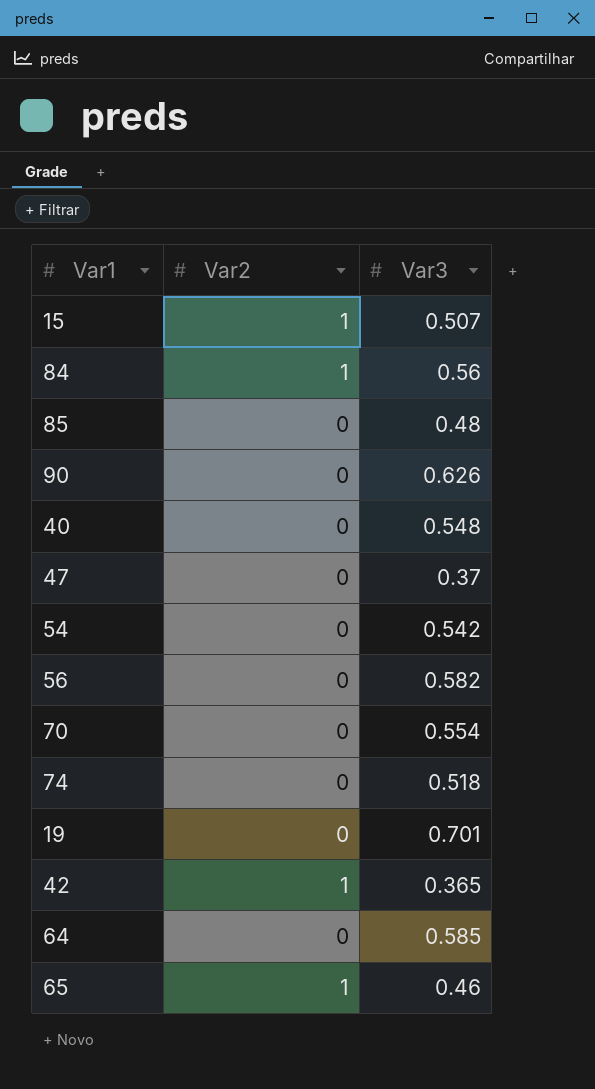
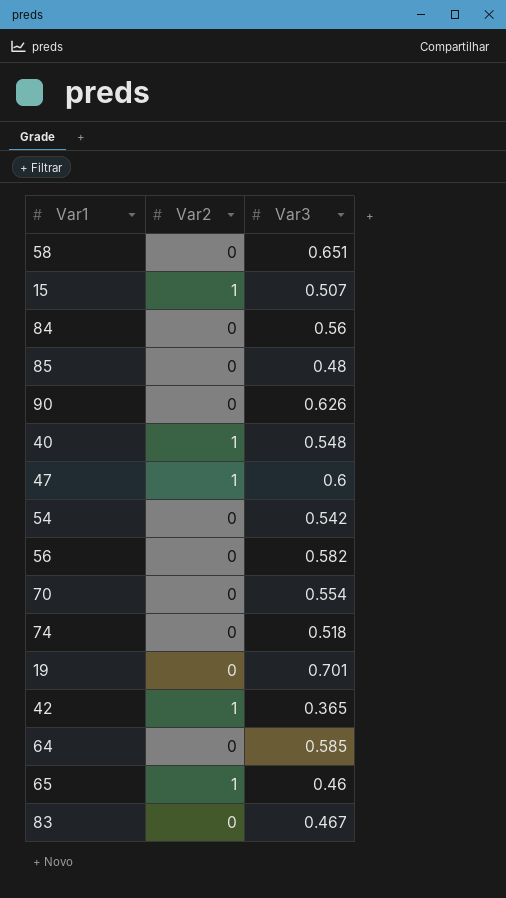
row 58: none -> 0 | 0.651
84 | Var2: 1 -> 0
40 | Var2: 0 -> 1
47 | Var2: 0 -> 1
47 | Var3: 0.37 -> 0.6
row 83: none -> 0 | 0.467

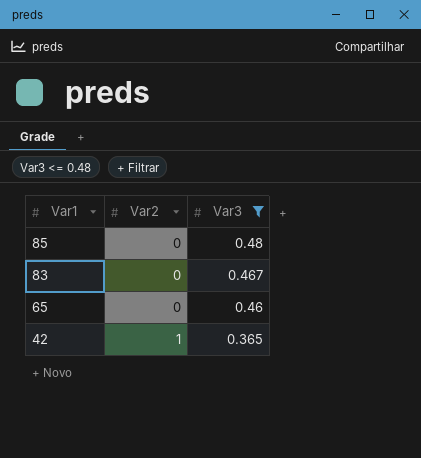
filter: none -> Var3 <= 0.48
row order: none -> Var1 descending
65 | Var2: 1 -> 0

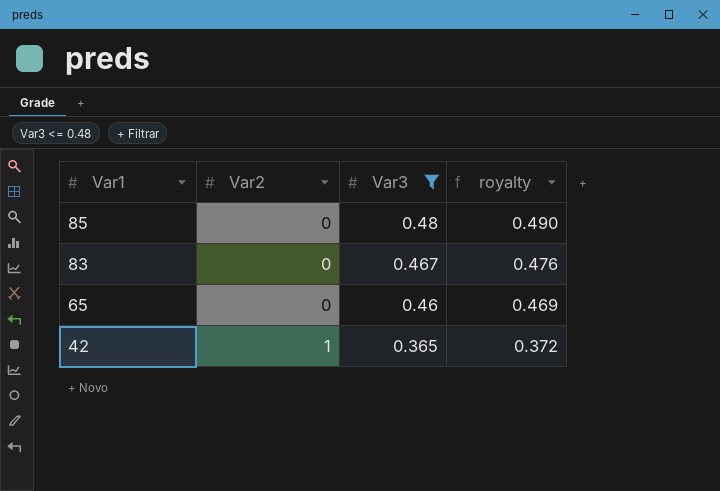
column royalty | formula: none -> [Var3] * 1.02

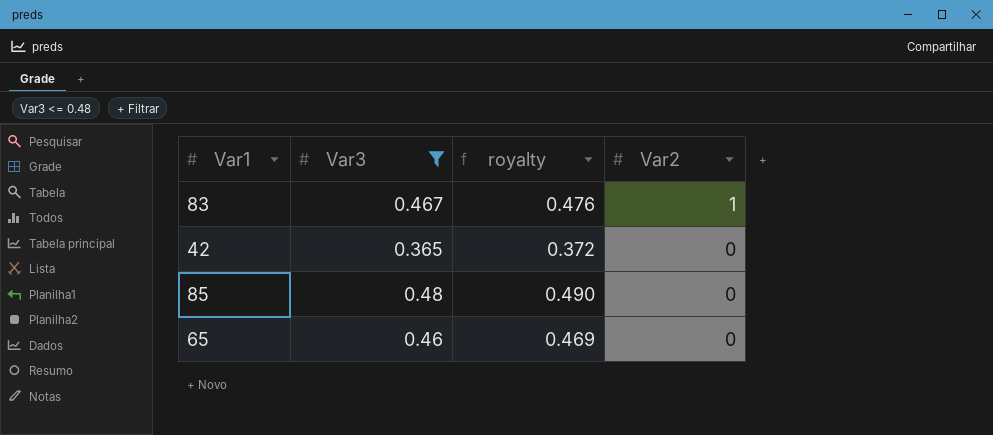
row order: Var1 descending -> Var2 descending
column Var2 | position: 2 -> 4
83 | Var2: 0 -> 1
42 | Var2: 1 -> 0

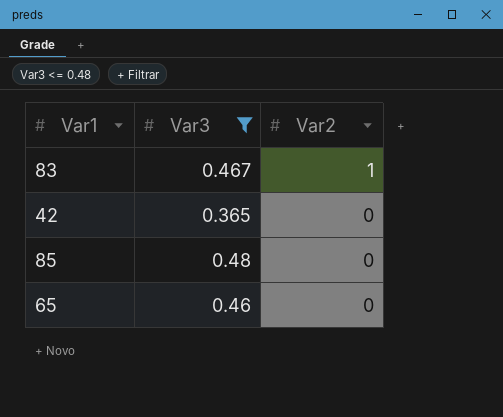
column royalty | formula: [Var3] * 1.02 -> none

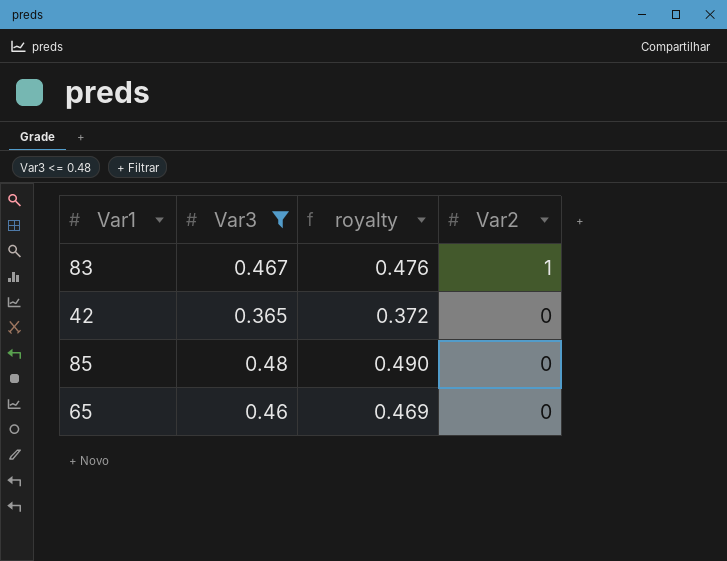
column royalty | formula: none -> [Var3] * 1.02

